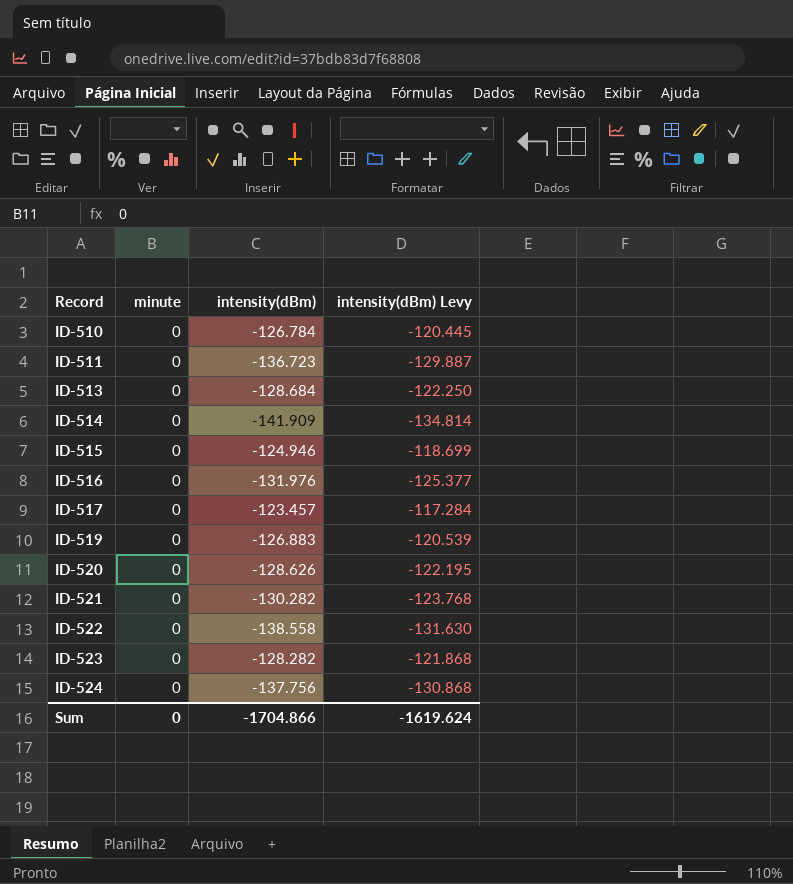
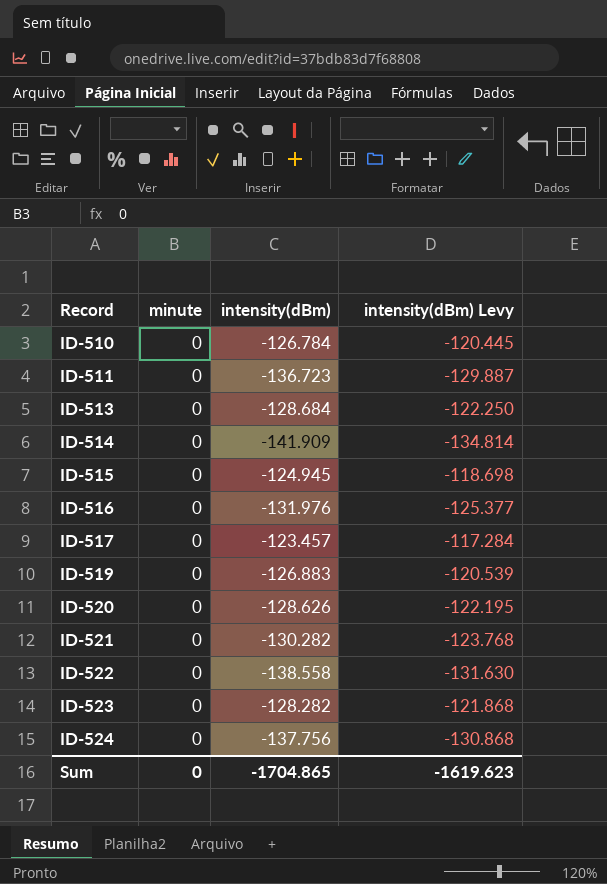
ID-515 | intensity(dBm): -124.946 -> -124.945
ID-515 | intensity(dBm) Levy: -118.699 -> -118.698
Sum | intensity(dBm): -1704.866 -> -1704.865
Sum | intensity(dBm) Levy: -1619.624 -> -1619.623

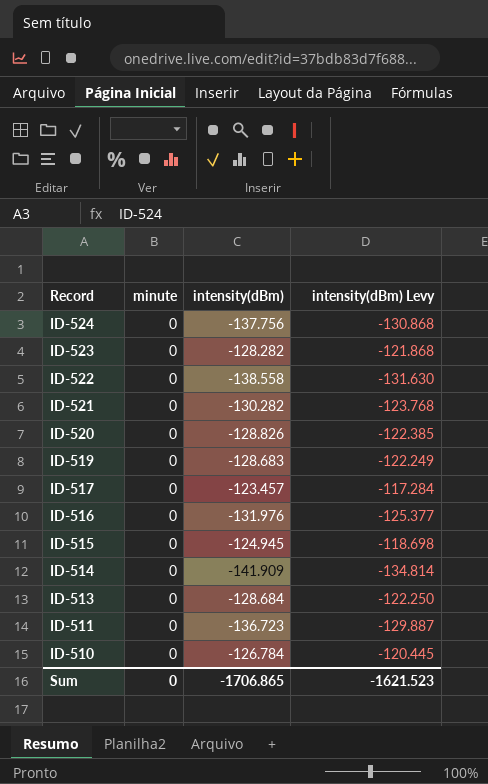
row order: Record ascending -> Record descending
ID-520 | intensity(dBm): -128.626 -> -128.826
ID-520 | intensity(dBm) Levy: -122.195 -> -122.385
ID-519 | intensity(dBm): -126.883 -> -128.683
ID-519 | intensity(dBm) Levy: -120.539 -> -122.249
Sum | intensity(dBm): -1704.865 -> -1706.865
Sum | intensity(dBm) Levy: -1619.623 -> -1621.523

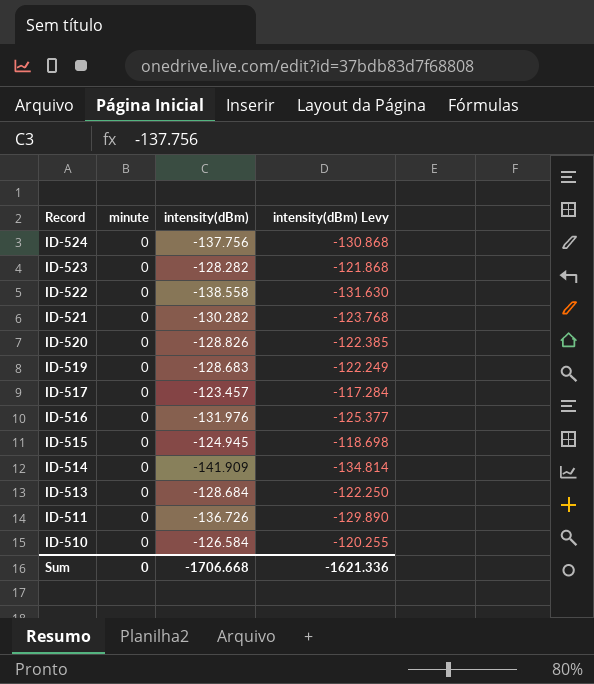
ID-511 | intensity(dBm): -136.723 -> -136.726
ID-511 | intensity(dBm) Levy: -129.887 -> -129.890
ID-510 | intensity(dBm): -126.784 -> -126.584
ID-510 | intensity(dBm) Levy: -120.445 -> -120.255
Sum | intensity(dBm): -1706.865 -> -1706.668
Sum | intensity(dBm) Levy: -1621.523 -> -1621.336

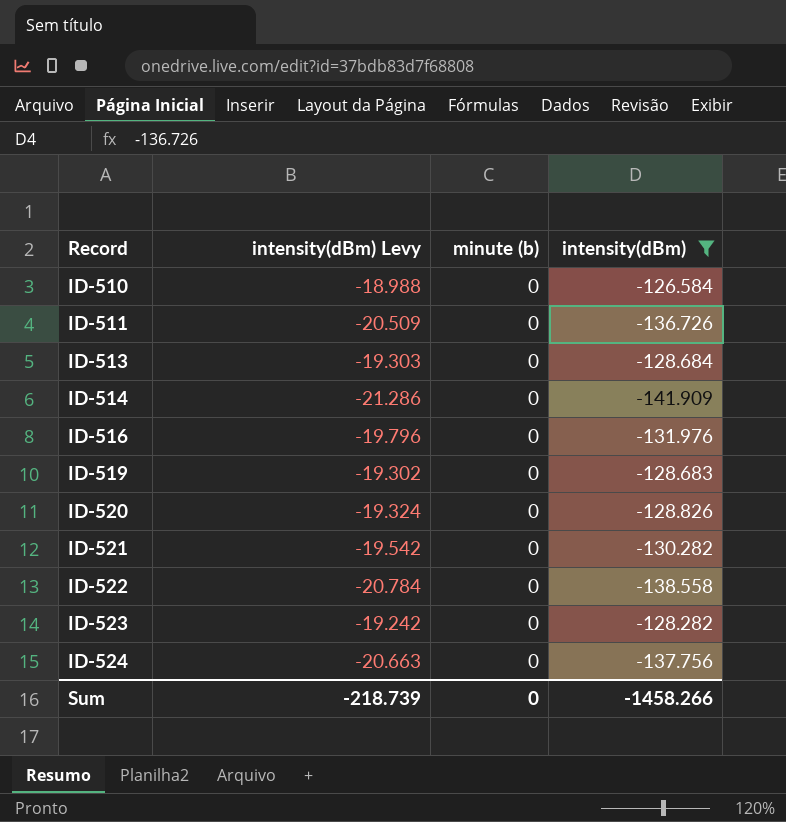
filter: none -> intensity(dBm) <= -126.584
row order: Record descending -> Record ascending
column intensity(dBm) Levy | formula: [intensity(dBm)] * 0.95 -> [intensity(dBm)] * 0.15
column intensity(dBm) Levy | position: 4 -> 2
column name: minute -> minute (b)
Sum | intensity(dBm) Levy: -1621.336 -> -218.739
Sum | intensity(dBm): -1706.668 -> -1458.266

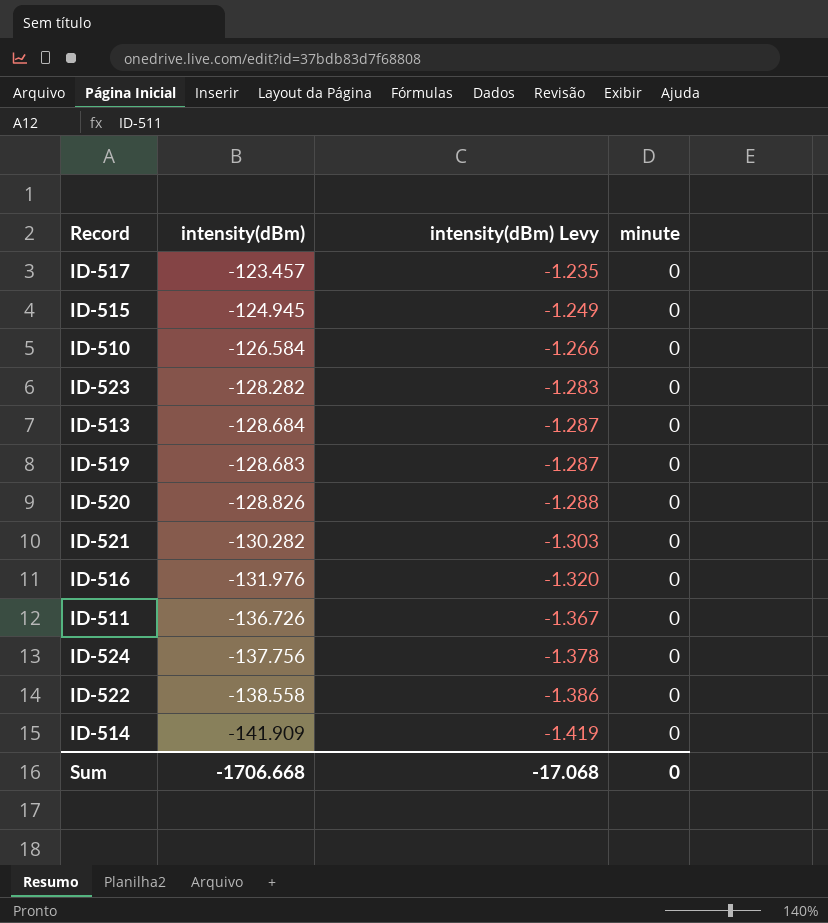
filter: intensity(dBm) <= -126.584 -> none
row order: Record ascending -> intensity(dBm) Levy descending
column intensity(dBm) | position: 4 -> 2
column intensity(dBm) Levy | formula: [intensity(dBm)] * 0.15 -> [intensity(dBm)] * 0.01
column name: minute (b) -> minute
Sum | intensity(dBm): -1458.266 -> -1706.668
Sum | intensity(dBm) Levy: -218.739 -> -17.068

